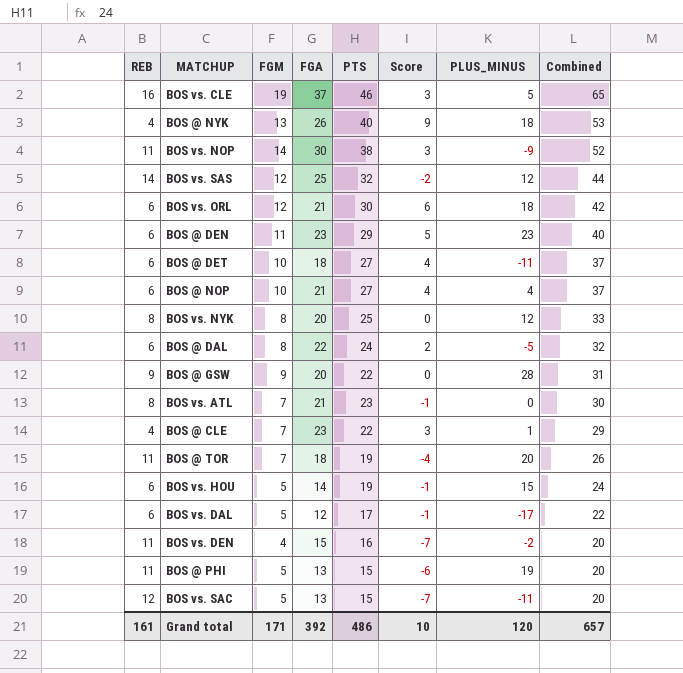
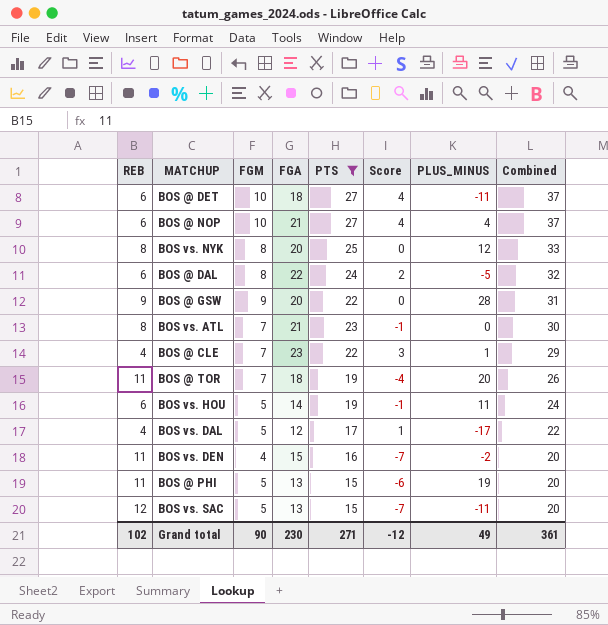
filter: none -> PTS <= 27
BOS vs. HOU | PLUS_MINUS: 15 -> 11
BOS vs. DAL | REB: 6 -> 4
BOS vs. DAL | Score: -1 -> 1
Grand total | REB: 161 -> 102
Grand total | FGM: 171 -> 90
Grand total | FGA: 392 -> 230
Grand total | PTS: 486 -> 271
Grand total | Score: 10 -> -12
Grand total | PLUS_MINUS: 120 -> 49
Grand total | Combined: 657 -> 361

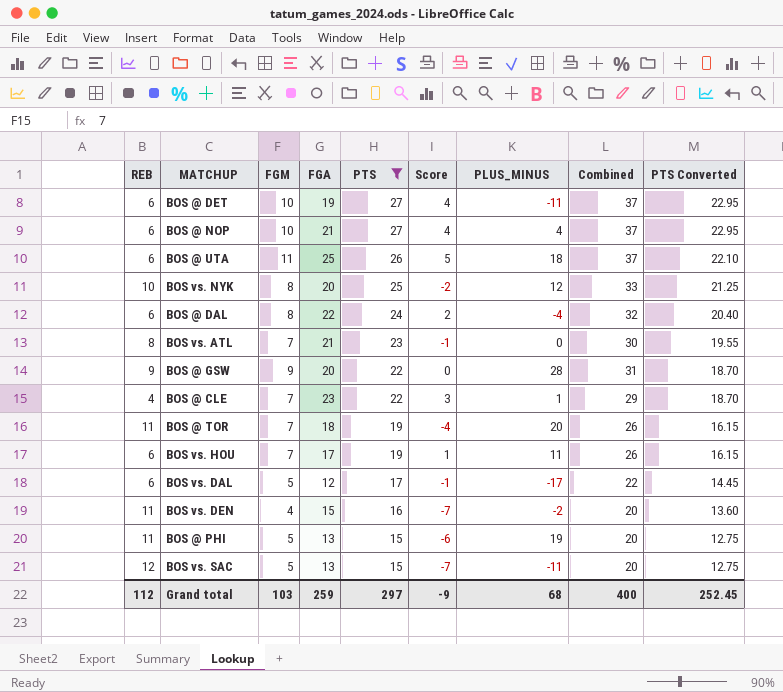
row order: Combined descending -> PTS descending
column PTS Converted | formula: none -> [PTS] * 0.85
BOS @ DET | FGA: 18 -> 19
row BOS @ UTA: none -> 6 | 11 | 25 | 26 | 5 | 18 | 37 | 22.10
BOS vs. NYK | REB: 8 -> 10
BOS vs. NYK | Score: 0 -> -2
BOS @ DAL | PLUS_MINUS: -5 -> -4
BOS vs. HOU | FGM: 5 -> 7
BOS vs. HOU | FGA: 14 -> 17
BOS vs. HOU | Score: -1 -> 1
BOS vs. HOU | Combined: 24 -> 26
BOS vs. DAL | REB: 4 -> 6
BOS vs. DAL | Score: 1 -> -1
Grand total | REB: 102 -> 112
Grand total | FGM: 90 -> 103
Grand total | FGA: 230 -> 259
Grand total | PTS: 271 -> 297
Grand total | Score: -12 -> -9
Grand total | PLUS_MINUS: 49 -> 68
Grand total | Combined: 361 -> 400

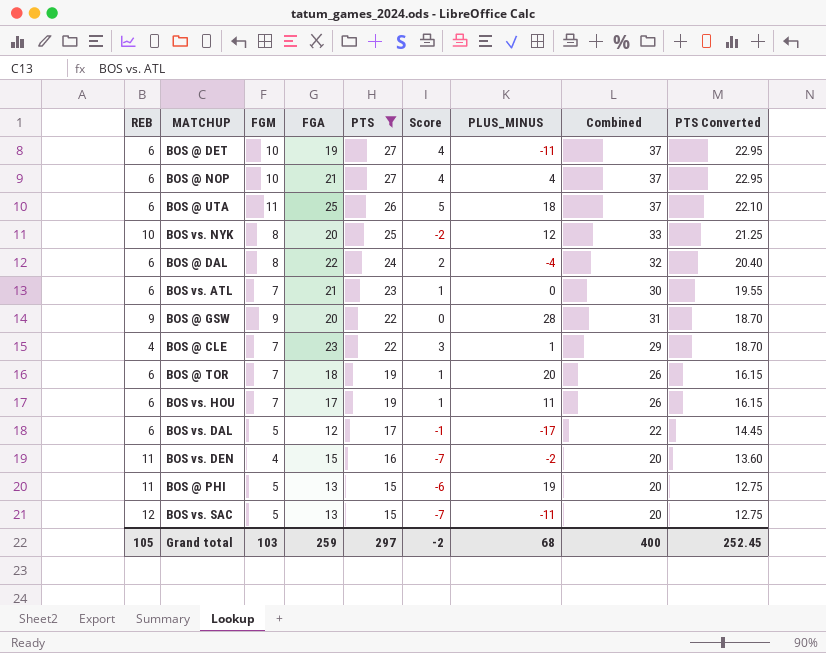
BOS vs. ATL | REB: 8 -> 6
BOS vs. ATL | Score: -1 -> 1
BOS @ TOR | REB: 11 -> 6
BOS @ TOR | Score: -4 -> 1
Grand total | REB: 112 -> 105
Grand total | Score: -9 -> -2

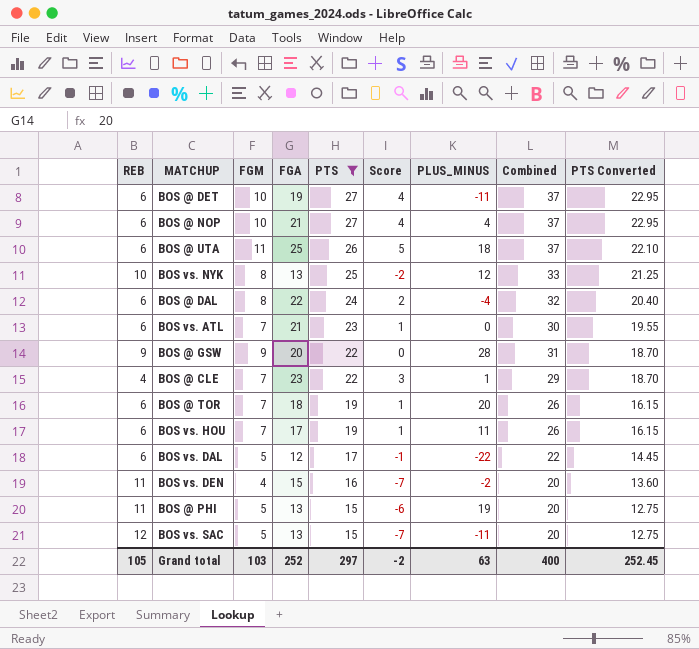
BOS vs. NYK | FGA: 20 -> 13
BOS vs. DAL | PLUS_MINUS: -17 -> -22
Grand total | FGA: 259 -> 252
Grand total | PLUS_MINUS: 68 -> 63

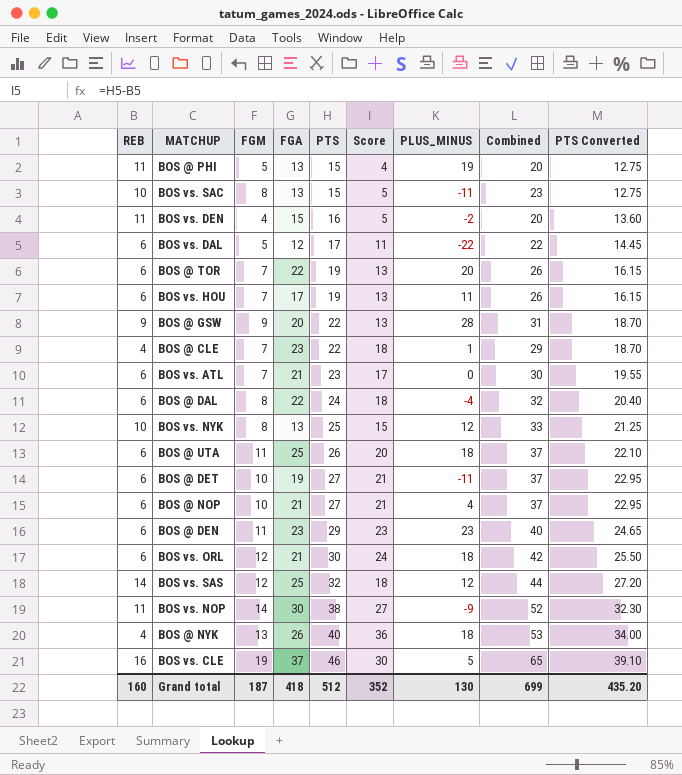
filter: PTS <= 27 -> none
row order: PTS descending -> PTS ascending
column Score | formula: [FGM] - [REB] -> [PTS] - [REB]
BOS vs. SAC | REB: 12 -> 10
BOS vs. SAC | FGM: 5 -> 8
BOS vs. SAC | Combined: 20 -> 23
BOS @ TOR | FGA: 18 -> 22
Grand total | REB: 105 -> 160
Grand total | FGM: 103 -> 187
Grand total | FGA: 252 -> 418
Grand total | PTS: 297 -> 512
Grand total | Score: -2 -> 352
Grand total | PLUS_MINUS: 63 -> 130
Grand total | Combined: 400 -> 699
Grand total | PTS Converted: 252.45 -> 435.20

